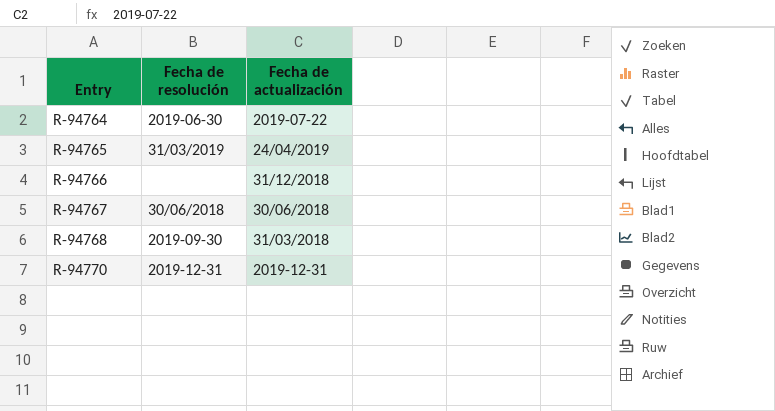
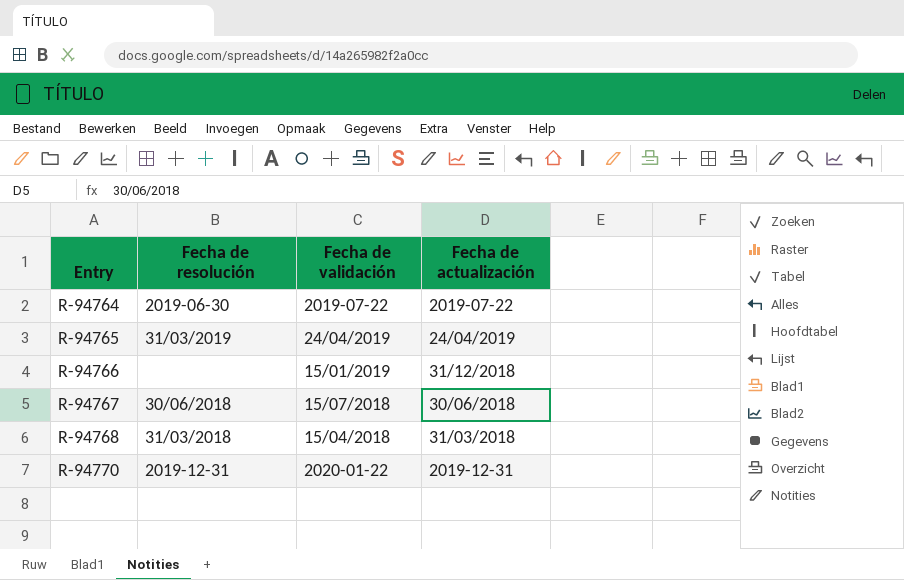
column Fecha de validación | position: none -> 3
R-94768 | Fecha de resolución: 2019-09-30 -> 31/03/2018

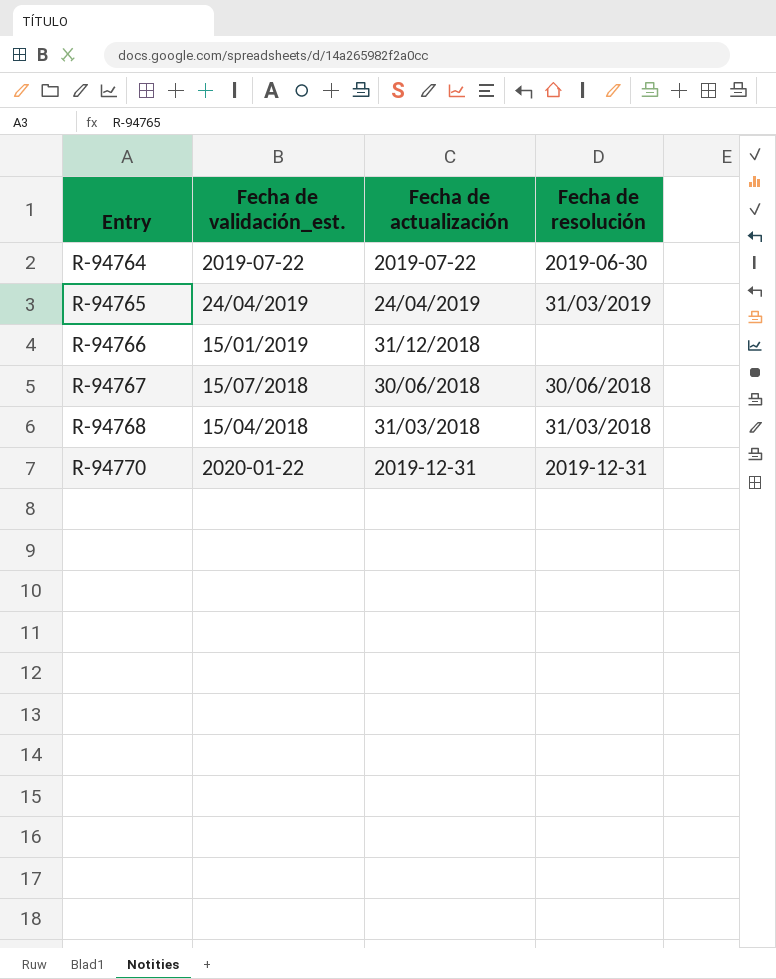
column name: Fecha de validación -> Fecha de validación_est.
column Fecha de resolución | position: 2 -> 4

